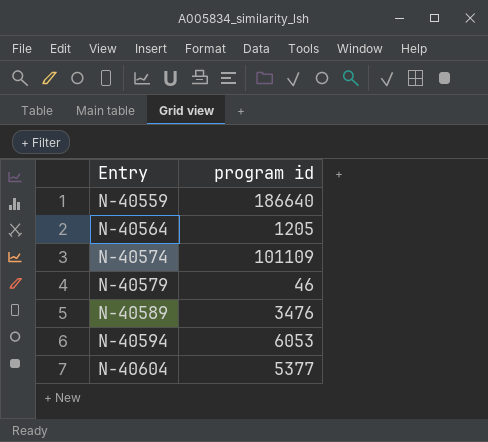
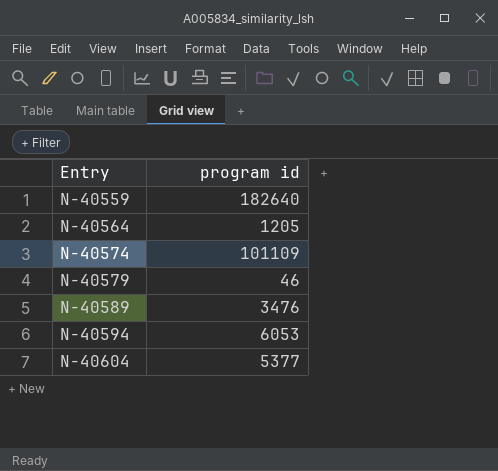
N-40559 | program id: 186640 -> 182640

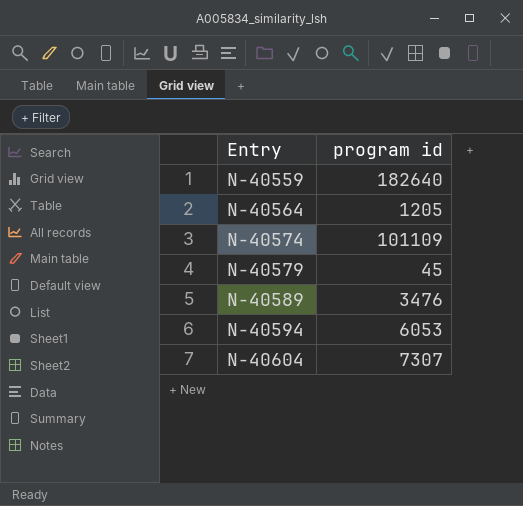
N-40579 | program id: 46 -> 45
N-40604 | program id: 5377 -> 7307

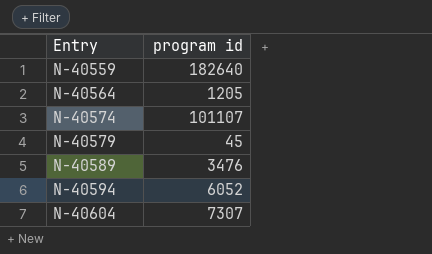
N-40574 | program id: 101109 -> 101107
N-40594 | program id: 6053 -> 6052

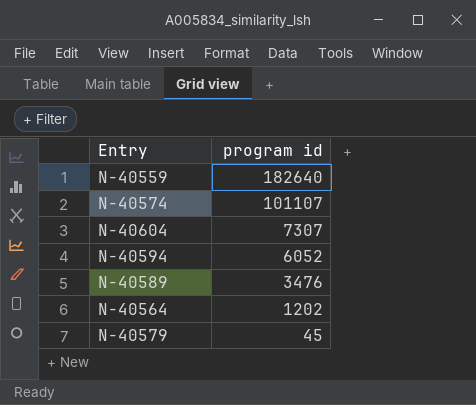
row order: Entry ascending -> program id descending
N-40564 | program id: 1205 -> 1202

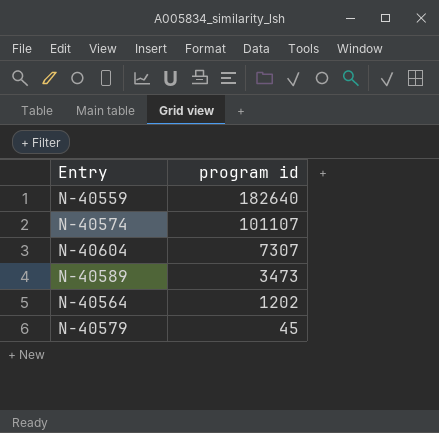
row N-40594: 6052 -> none
N-40589 | program id: 3476 -> 3473

